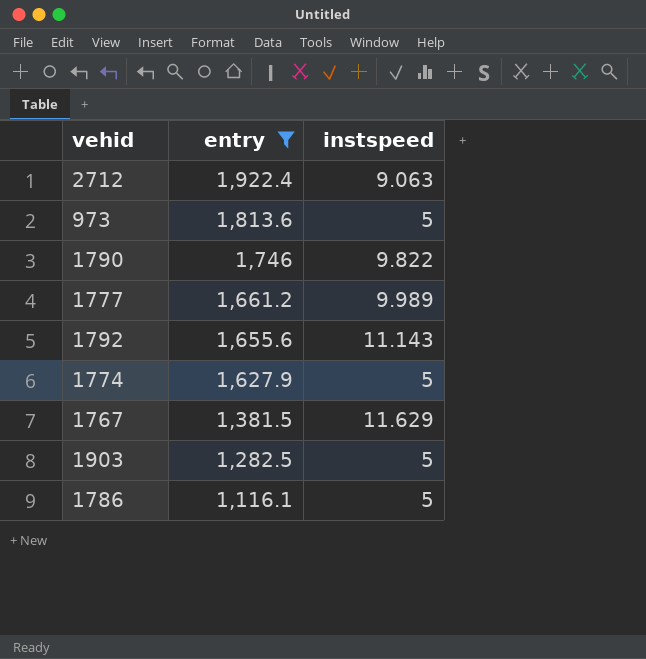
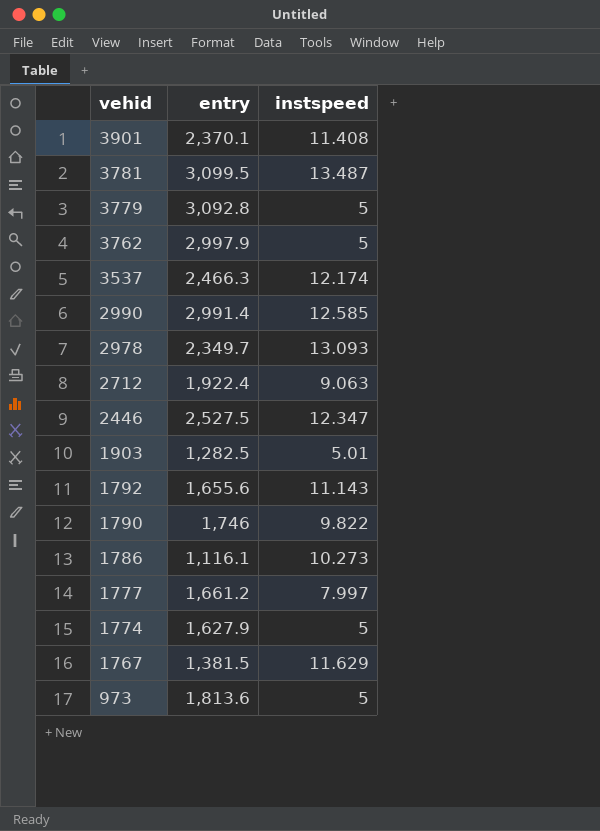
filter: entry <= 1,922.4 -> none
row order: entry descending -> vehid descending
1903 | instspeed: 5 -> 5.01
1786 | instspeed: 5 -> 10.273
1777 | instspeed: 9.989 -> 7.997

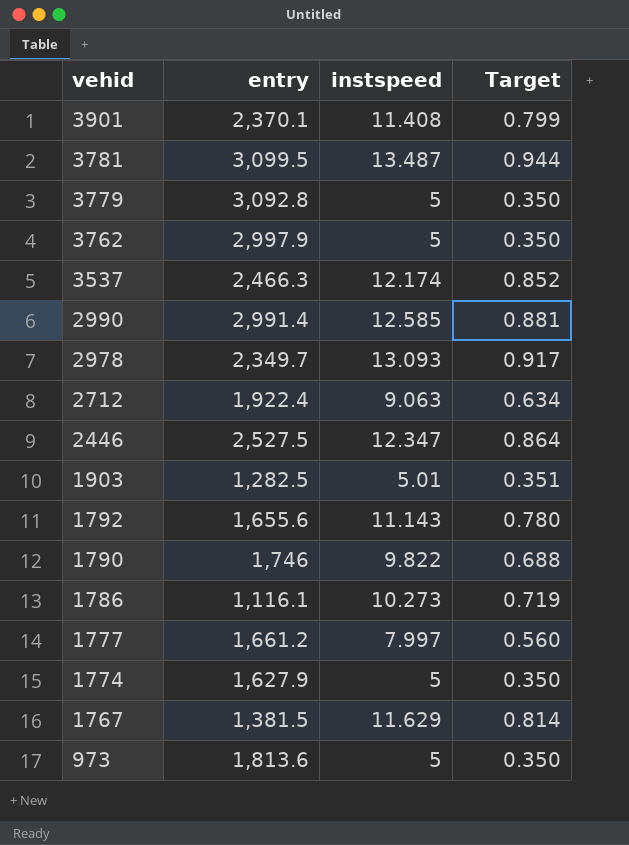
column Target | formula: none -> [instspeed] * 0.07

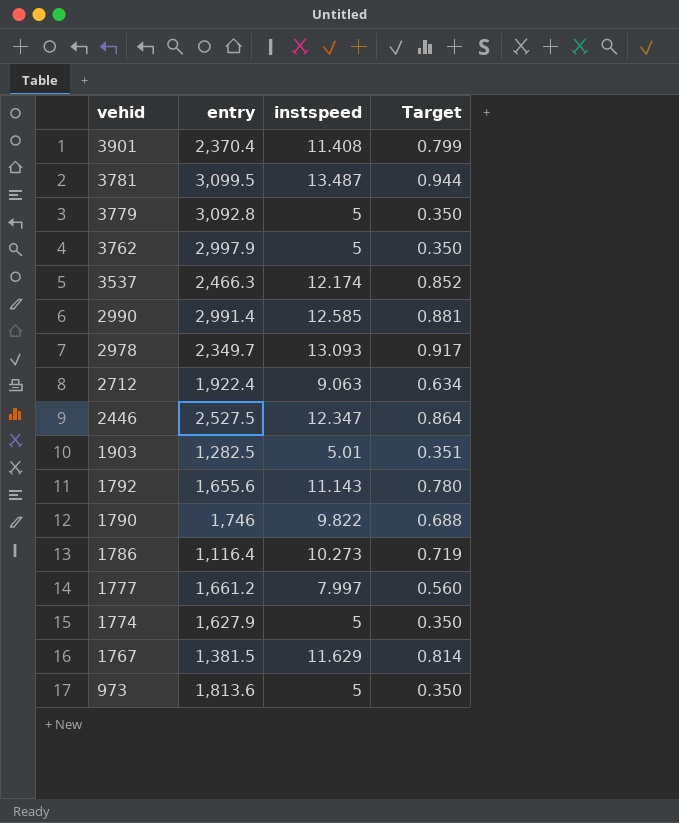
3901 | entry: 2,370.1 -> 2,370.4
1786 | entry: 1,116.1 -> 1,116.4

